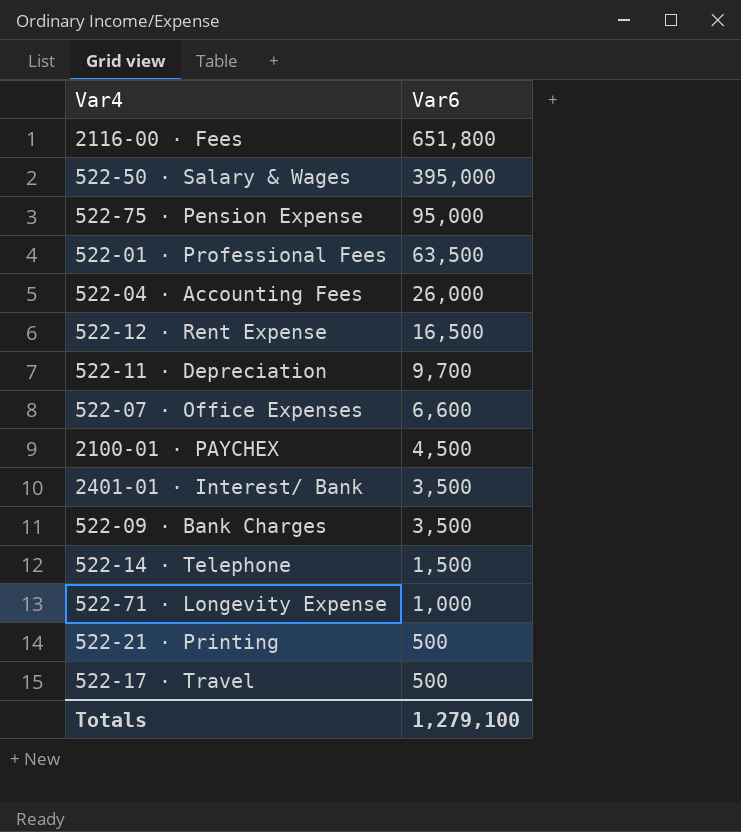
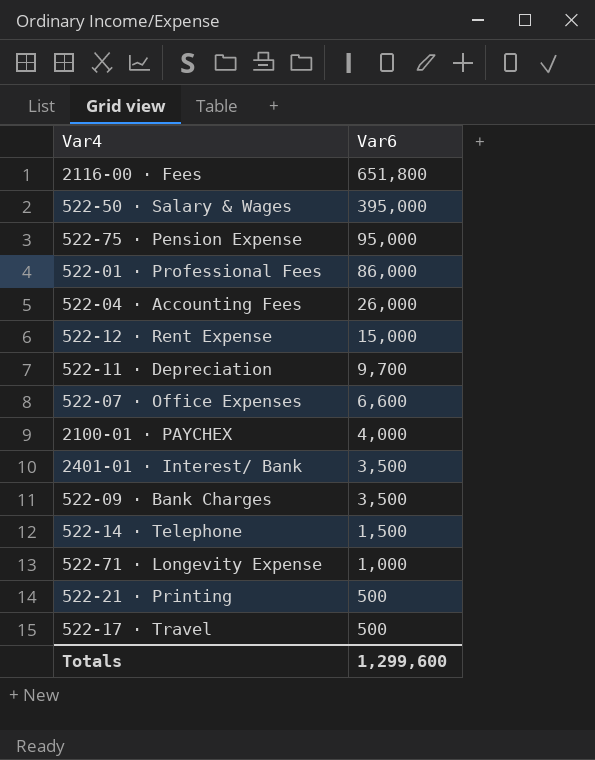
522-01 · Professional Fees | Var6: 63,500 -> 86,000
522-12 · Rent Expense | Var6: 16,500 -> 15,000
2100-01 · PAYCHEX | Var6: 4,500 -> 4,000
Totals | Var6: 1,279,100 -> 1,299,600

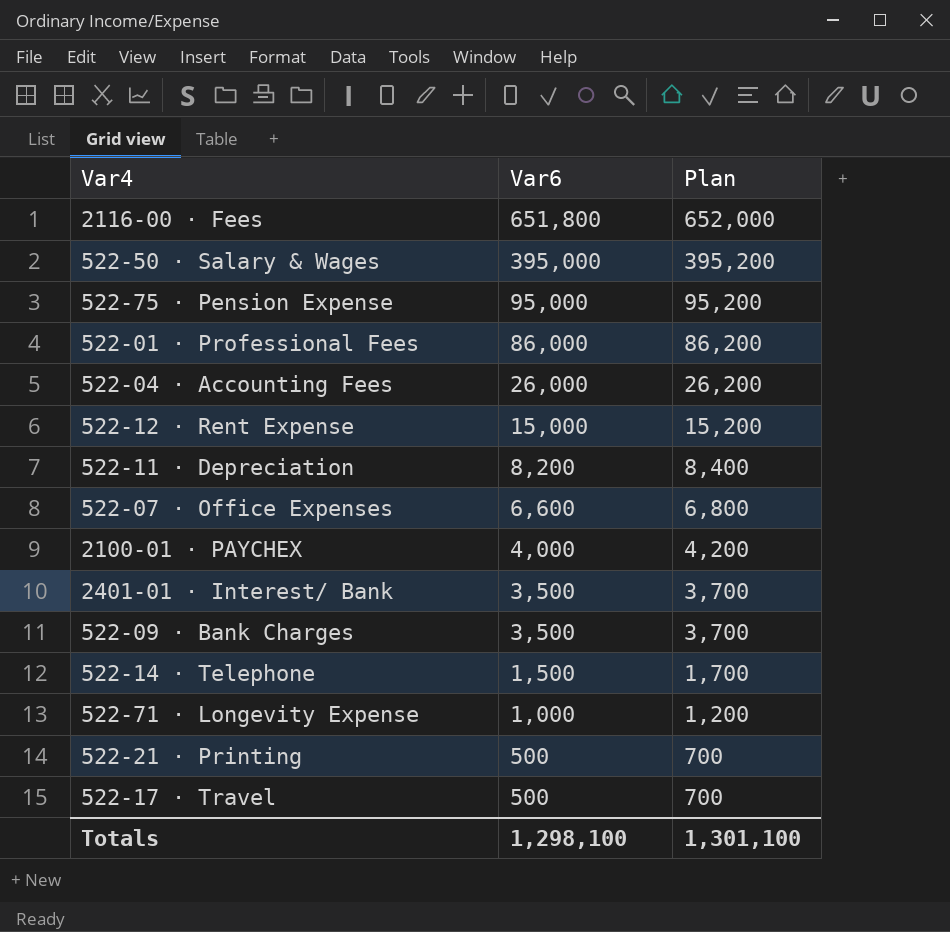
column Plan | formula: none -> [Var6] + 200
522-11 · Depreciation | Var6: 9,700 -> 8,200
Totals | Var6: 1,299,600 -> 1,298,100

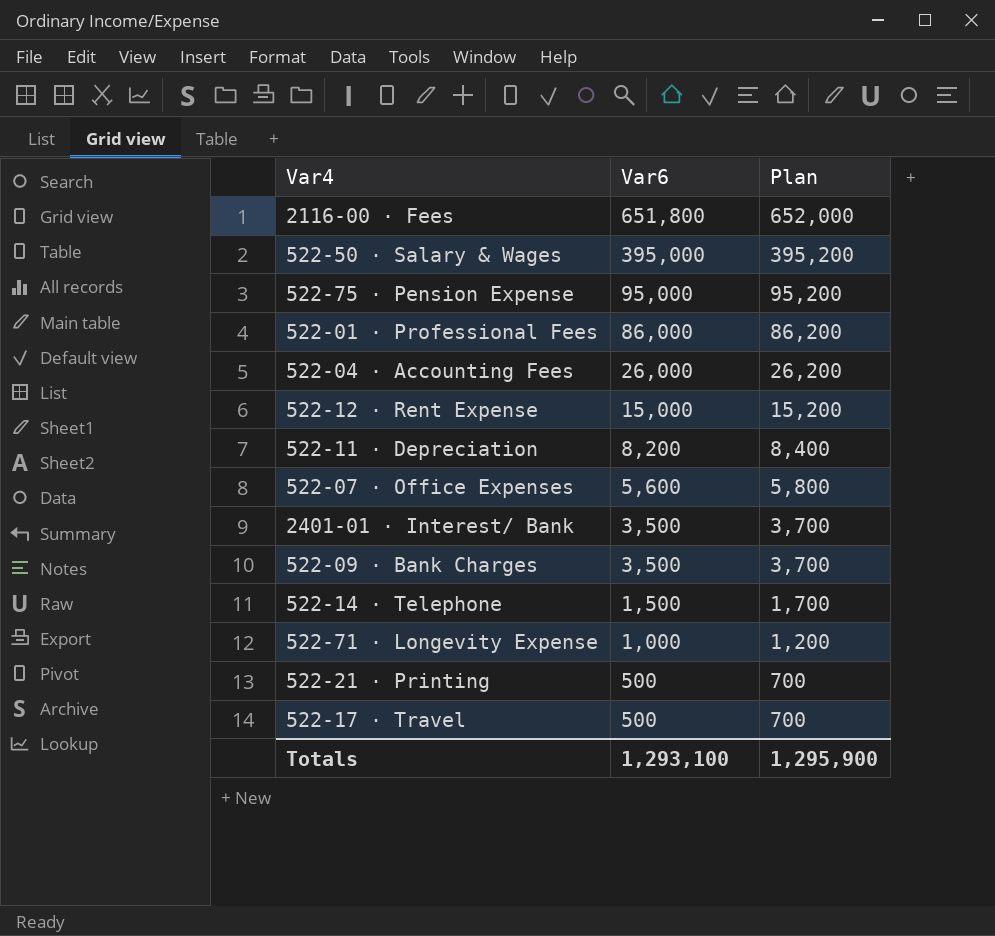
row 2100-01 · PAYCHEX: 4,000 | 4,200 -> none
522-07 · Office Expenses | Var6: 6,600 -> 5,600
522-07 · Office Expenses | Plan: 6,800 -> 5,800
Totals | Var6: 1,298,100 -> 1,293,100
Totals | Plan: 1,301,100 -> 1,295,900

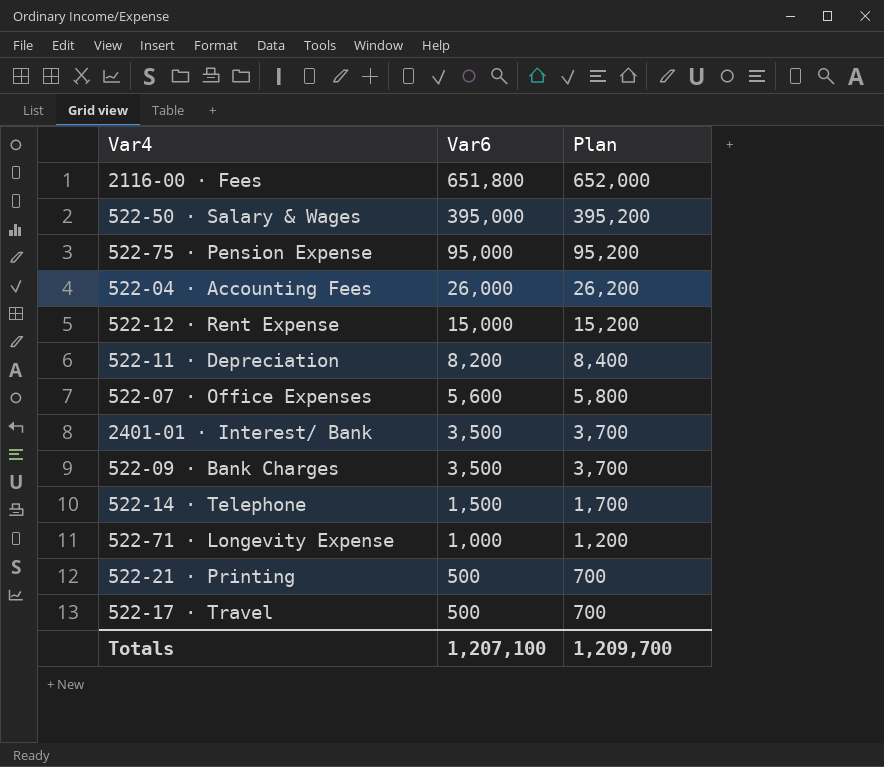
row 522-01 · Professional Fees: 86,000 | 86,200 -> none
Totals | Var6: 1,293,100 -> 1,207,100
Totals | Plan: 1,295,900 -> 1,209,700

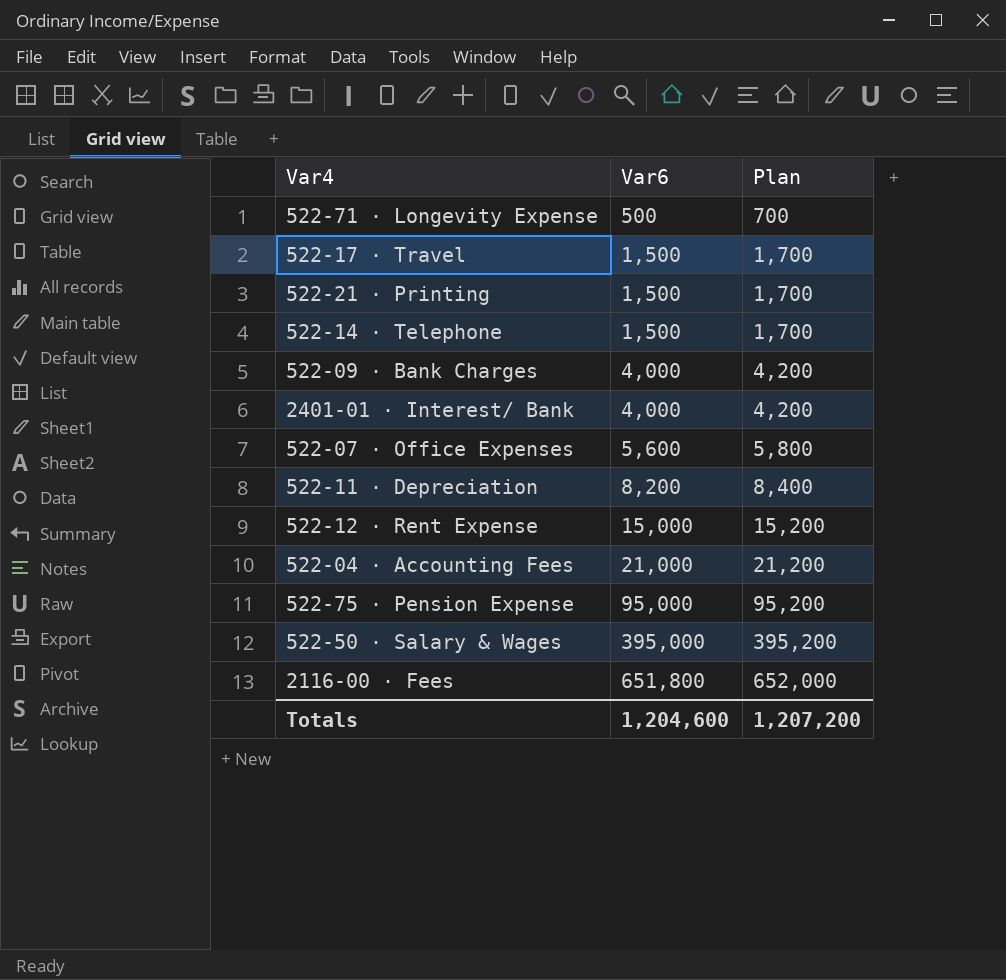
row order: Var6 descending -> Var6 ascending
522-71 · Longevity Expense | Var6: 1,000 -> 500
522-71 · Longevity Expense | Plan: 1,200 -> 700
522-17 · Travel | Var6: 500 -> 1,500
522-17 · Travel | Plan: 700 -> 1,700
522-21 · Printing | Var6: 500 -> 1,500
522-21 · Printing | Plan: 700 -> 1,700
522-09 · Bank Charges | Var6: 3,500 -> 4,000
522-09 · Bank Charges | Plan: 3,700 -> 4,200
2401-01 · Interest/ Bank | Var6: 3,500 -> 4,000
2401-01 · Interest/ Bank | Plan: 3,700 -> 4,200
522-04 · Accounting Fees | Var6: 26,000 -> 21,000
522-04 · Accounting Fees | Plan: 26,200 -> 21,200
Totals | Var6: 1,207,100 -> 1,204,600
Totals | Plan: 1,209,700 -> 1,207,200

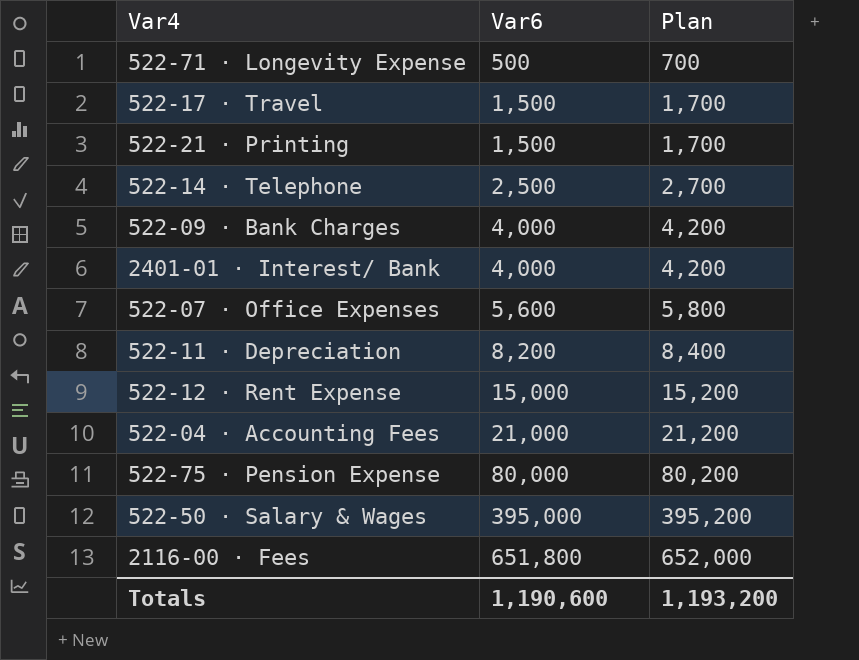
522-14 · Telephone | Var6: 1,500 -> 2,500
522-14 · Telephone | Plan: 1,700 -> 2,700
522-75 · Pension Expense | Var6: 95,000 -> 80,000
522-75 · Pension Expense | Plan: 95,200 -> 80,200
Totals | Var6: 1,204,600 -> 1,190,600
Totals | Plan: 1,207,200 -> 1,193,200

